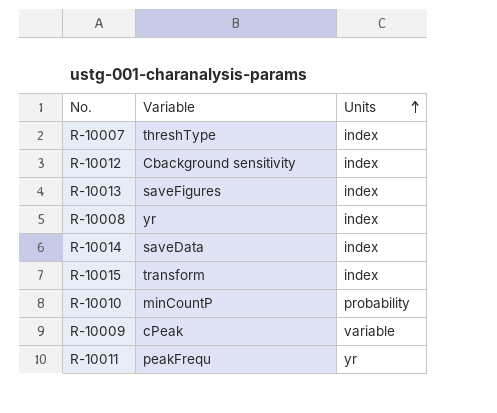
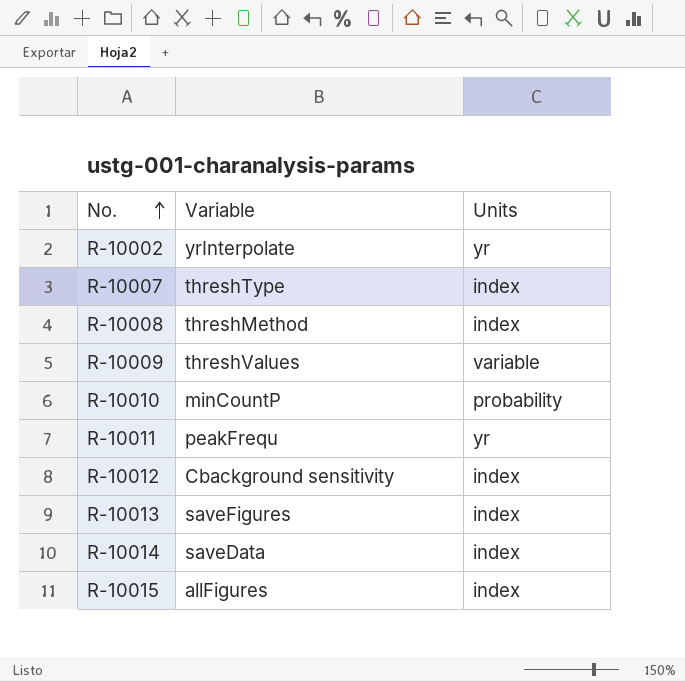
row order: Units ascending -> No. ascending
row R-10002: none -> yrInterpolate | yr
R-10008 | Variable: yr -> threshMethod
R-10009 | Variable: cPeak -> threshValues
R-10015 | Variable: transform -> allFigures

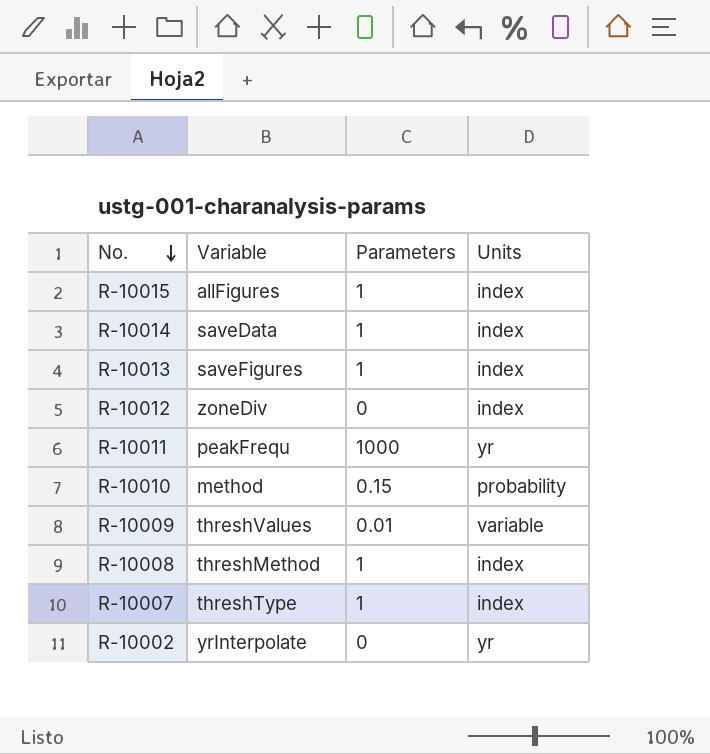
row order: No. ascending -> No. descending
column Parameters | position: none -> 3
R-10012 | Variable: Cbackground sensitivity -> zoneDiv
R-10010 | Variable: minCountP -> method

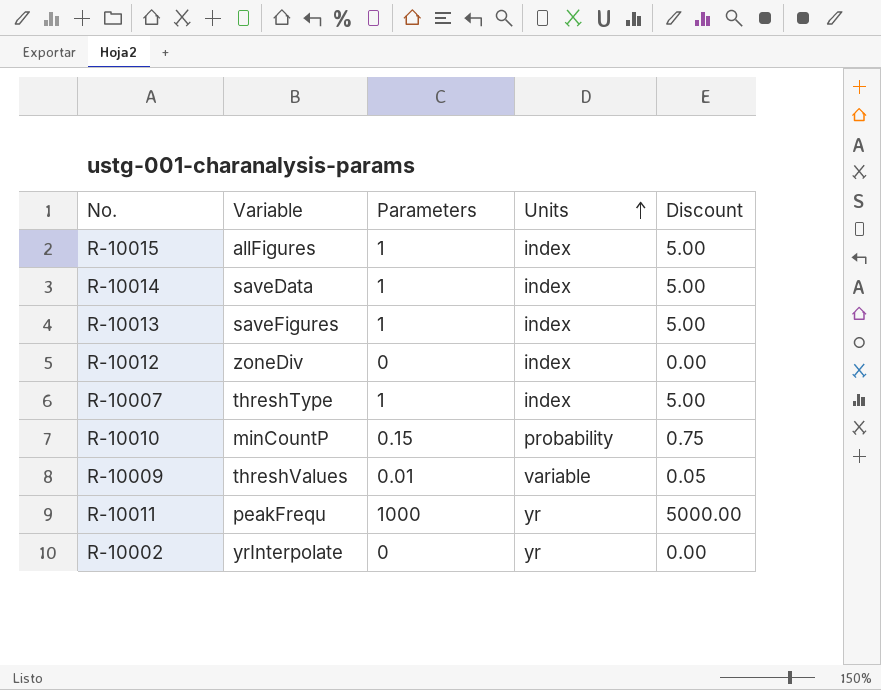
row order: No. descending -> Units ascending
column Discount | formula: none -> [Parameters] * 5
row R-10008: threshMethod | 1 | index -> none
R-10010 | Variable: method -> minCountP

